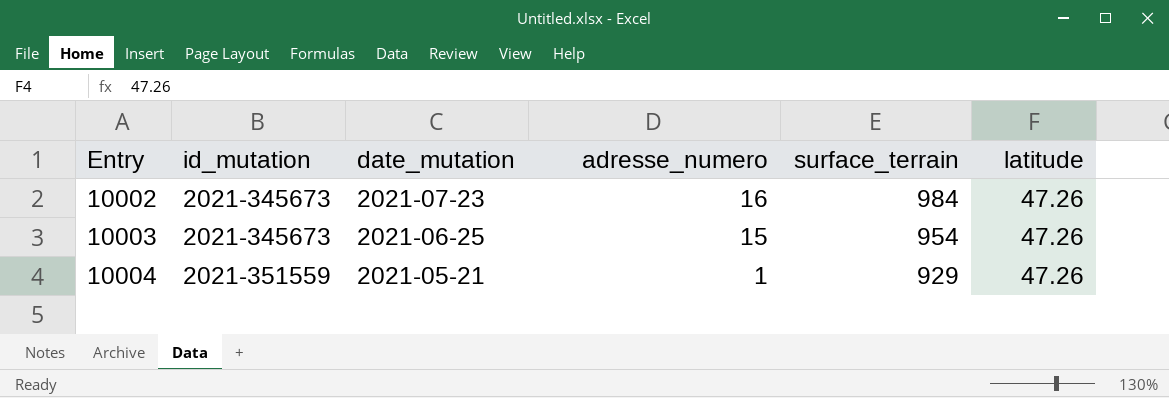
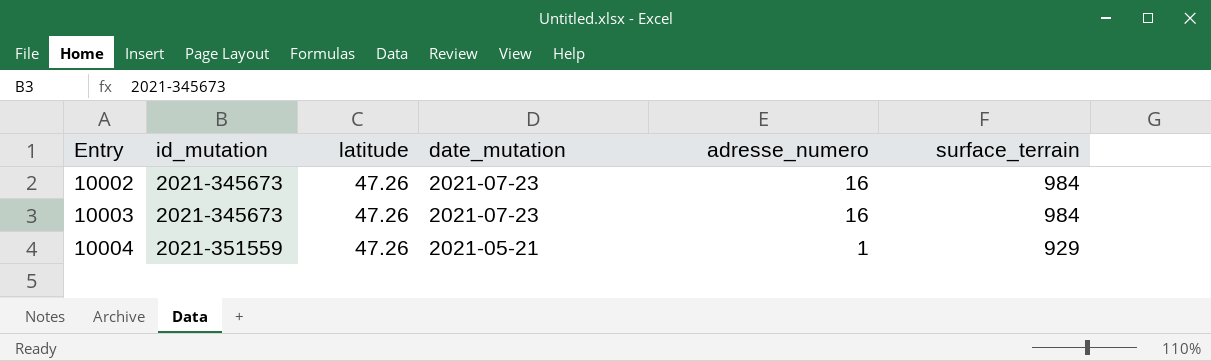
column latitude | position: 6 -> 3
10003 | date_mutation: 2021-06-25 -> 2021-07-23
10003 | adresse_numero: 15 -> 16
10003 | surface_terrain: 954 -> 984

